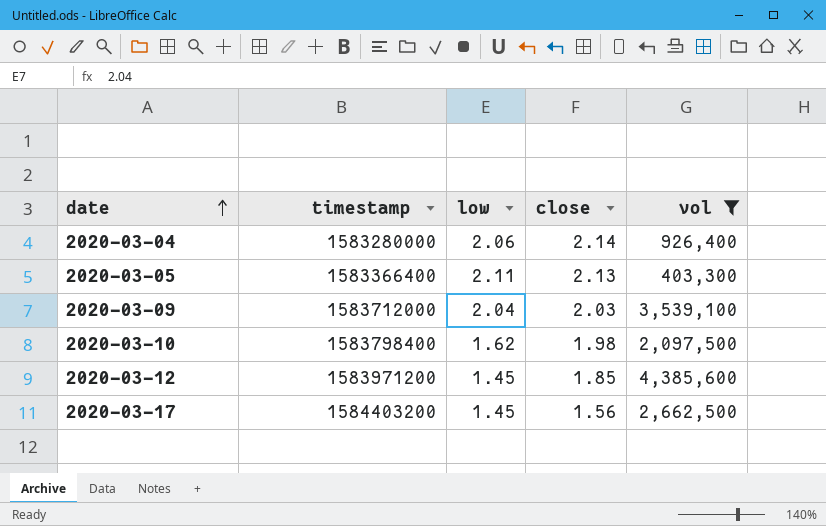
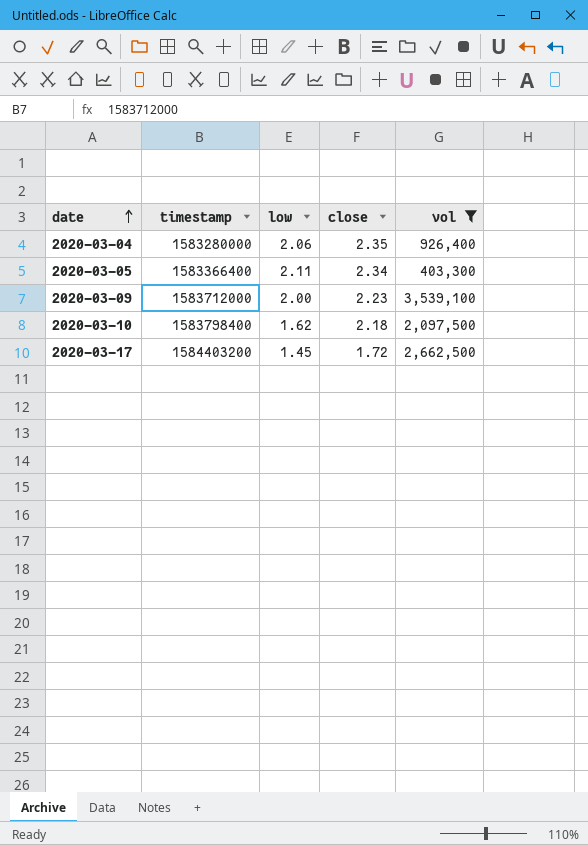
row 2020-03-12: 1583971200 | 1.45 | 1.85 | 4,385,600 -> none
2020-03-04 | close: 2.14 -> 2.35
2020-03-05 | close: 2.13 -> 2.34
2020-03-09 | low: 2.04 -> 2.00
2020-03-09 | close: 2.03 -> 2.23
2020-03-10 | close: 1.98 -> 2.18
2020-03-17 | close: 1.56 -> 1.72

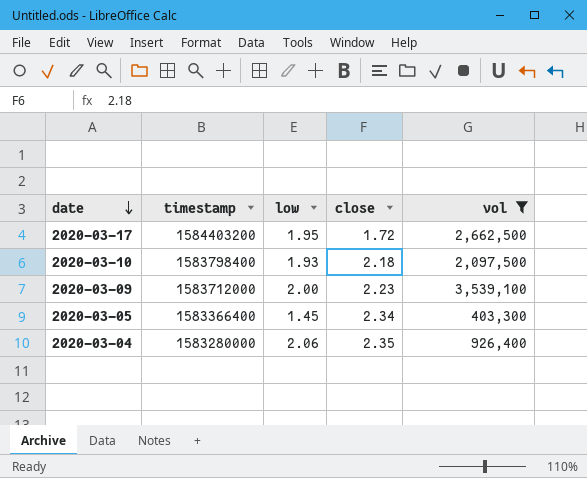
row order: date ascending -> date descending
2020-03-17 | low: 1.45 -> 1.95
2020-03-10 | low: 1.62 -> 1.93
2020-03-05 | low: 2.11 -> 1.45

